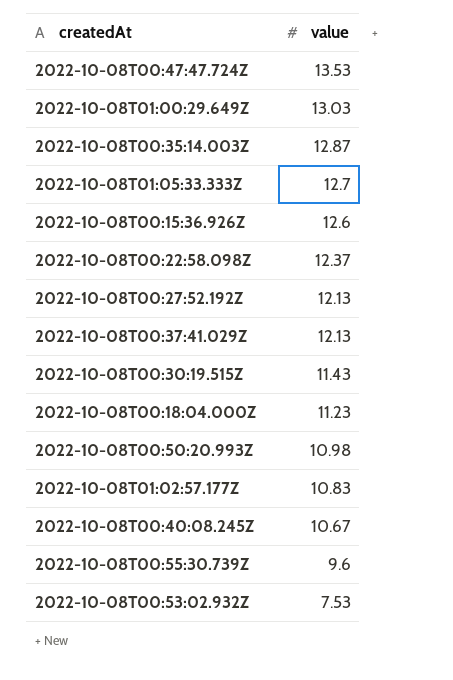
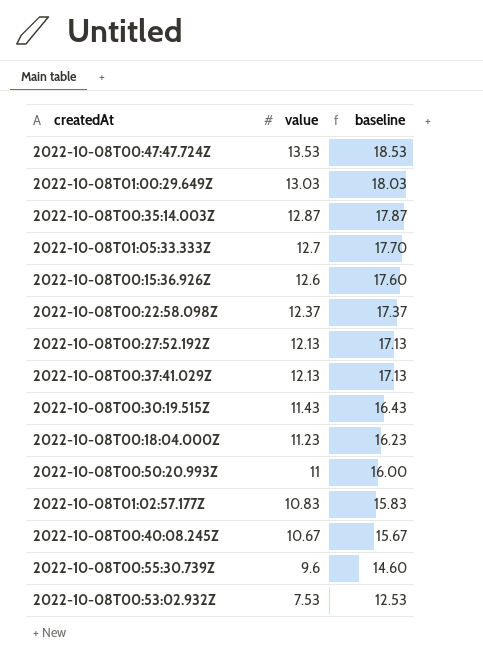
column baseline | formula: none -> [value] + 5
2022-10-08T00:50:20.993Z | value: 10.98 -> 11

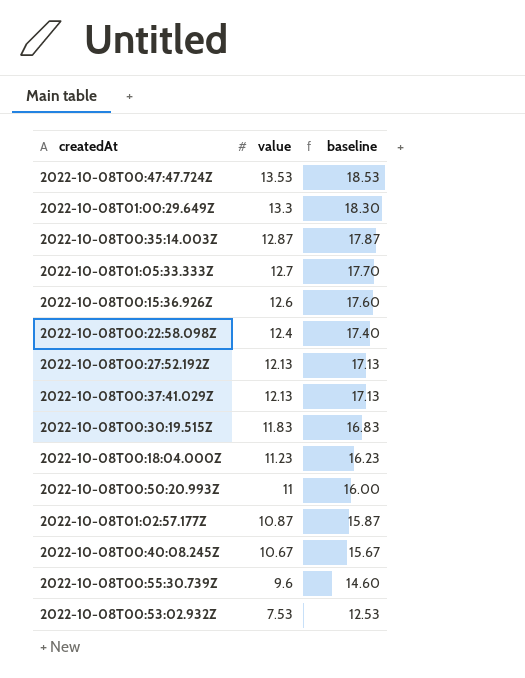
2022-10-08T01:00:29.649Z | value: 13.03 -> 13.3
2022-10-08T01:00:29.649Z | baseline: 18.03 -> 18.30
2022-10-08T00:22:58.098Z | value: 12.37 -> 12.4
2022-10-08T00:22:58.098Z | baseline: 17.37 -> 17.40
2022-10-08T00:30:19.515Z | value: 11.43 -> 11.83
2022-10-08T00:30:19.515Z | baseline: 16.43 -> 16.83
2022-10-08T01:02:57.177Z | value: 10.83 -> 10.87
2022-10-08T01:02:57.177Z | baseline: 15.83 -> 15.87

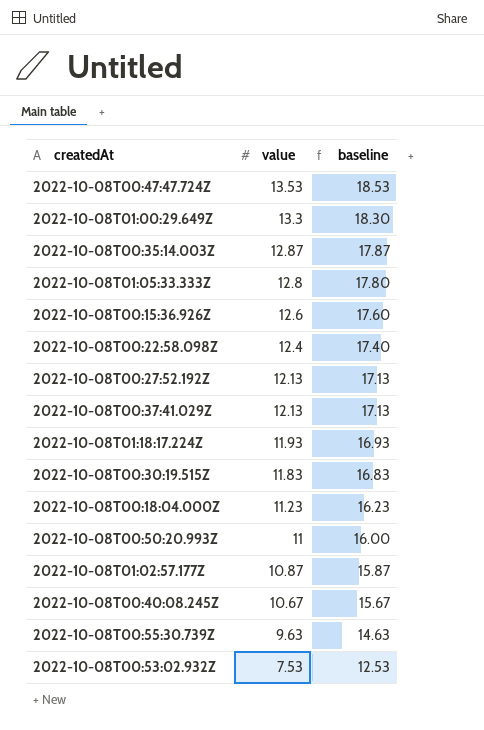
2022-10-08T01:05:33.333Z | value: 12.7 -> 12.8
2022-10-08T01:05:33.333Z | baseline: 17.70 -> 17.80
row 2022-10-08T01:18:17.224Z: none -> 11.93 | 16.93
2022-10-08T00:55:30.739Z | value: 9.6 -> 9.63
2022-10-08T00:55:30.739Z | baseline: 14.60 -> 14.63

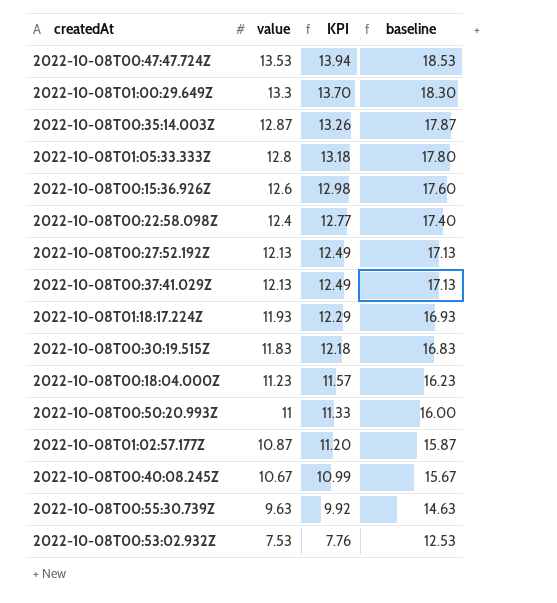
column KPI | formula: none -> [value] * 1.03

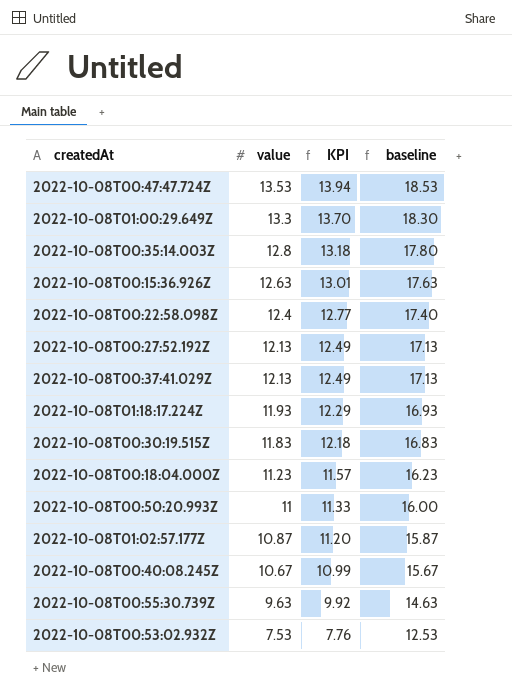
row 2022-10-08T01:05:33.333Z: 12.8 | 13.18 | 17.80 -> none
2022-10-08T00:35:14.003Z | value: 12.87 -> 12.8
2022-10-08T00:35:14.003Z | KPI: 13.26 -> 13.18
2022-10-08T00:35:14.003Z | baseline: 17.87 -> 17.80
2022-10-08T00:15:36.926Z | value: 12.6 -> 12.63
2022-10-08T00:15:36.926Z | KPI: 12.98 -> 13.01
2022-10-08T00:15:36.926Z | baseline: 17.60 -> 17.63

